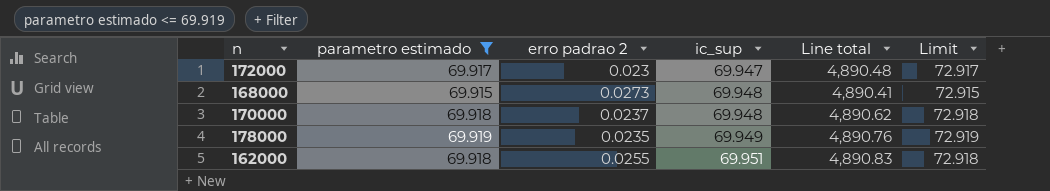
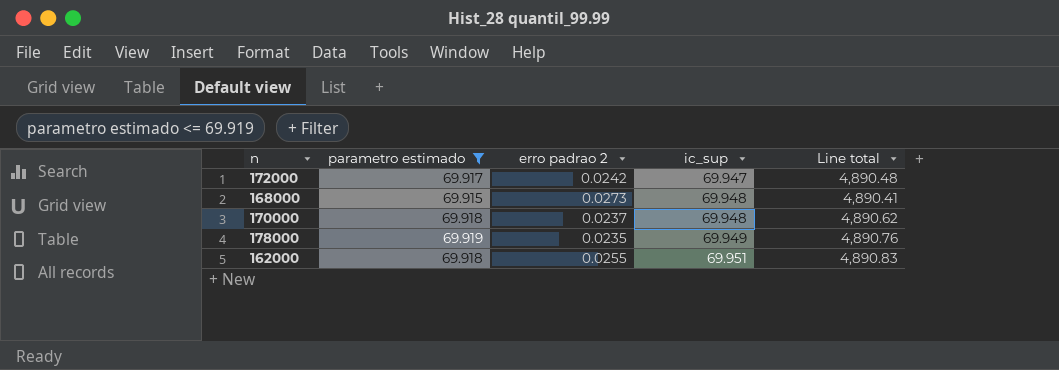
column Limit | formula: [parametro estimado] + 3 -> none
172000 | erro padrao 2: 0.023 -> 0.0242

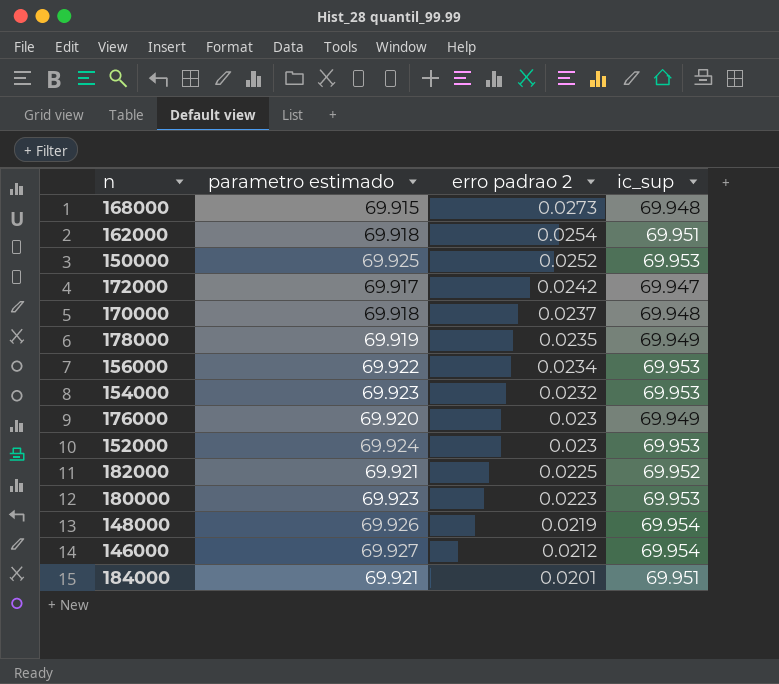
filter: parametro estimado <= 69.919 -> none
row order: ic_sup ascending -> erro padrao 2 descending
column Line total | formula: [parametro estimado] * [ic_sup] -> none
162000 | erro padrao 2: 0.0255 -> 0.0254

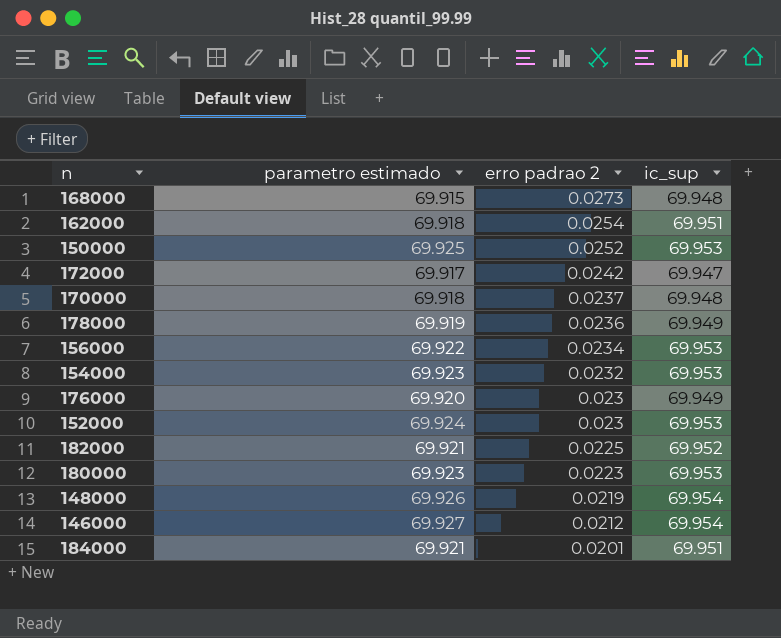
178000 | erro padrao 2: 0.0235 -> 0.0236

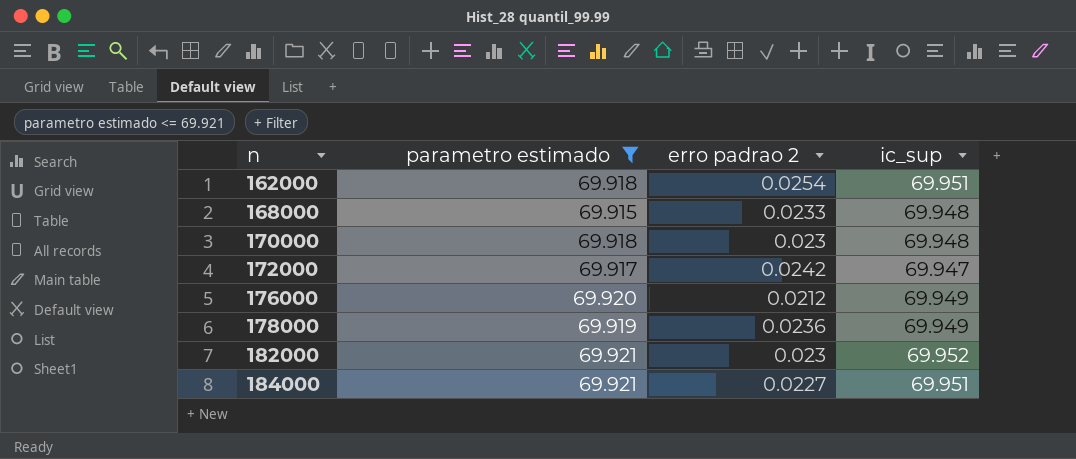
filter: none -> parametro estimado <= 69.921
row order: erro padrao 2 descending -> n ascending
168000 | erro padrao 2: 0.0273 -> 0.0233
170000 | erro padrao 2: 0.0237 -> 0.023
176000 | erro padrao 2: 0.023 -> 0.0212
182000 | erro padrao 2: 0.0225 -> 0.023
184000 | erro padrao 2: 0.0201 -> 0.0227

